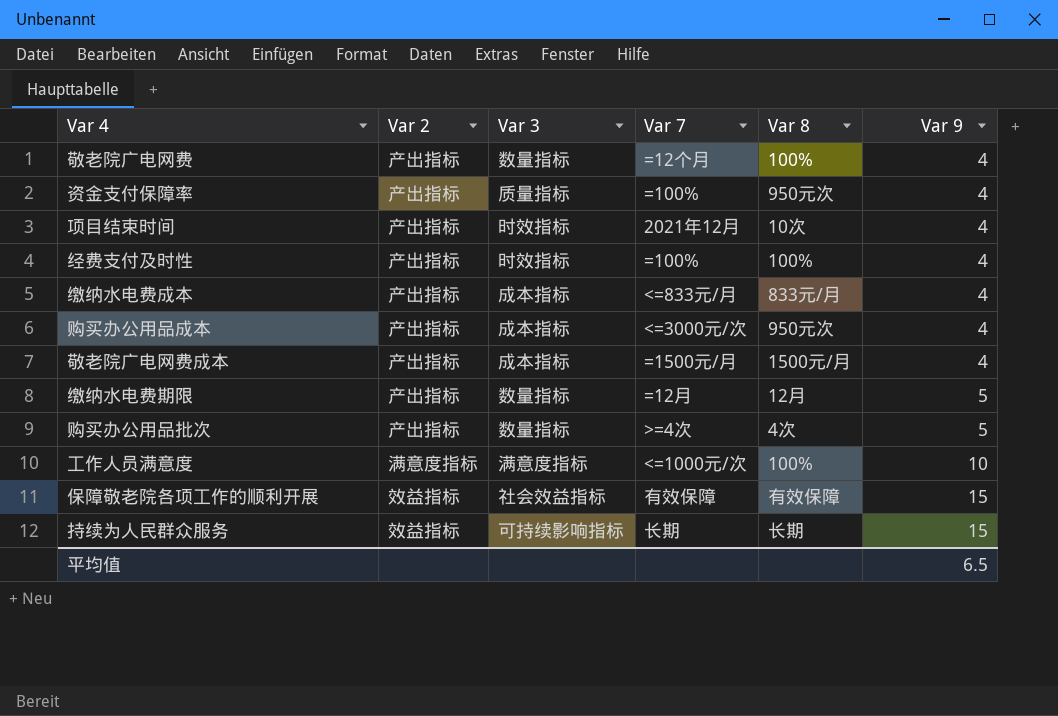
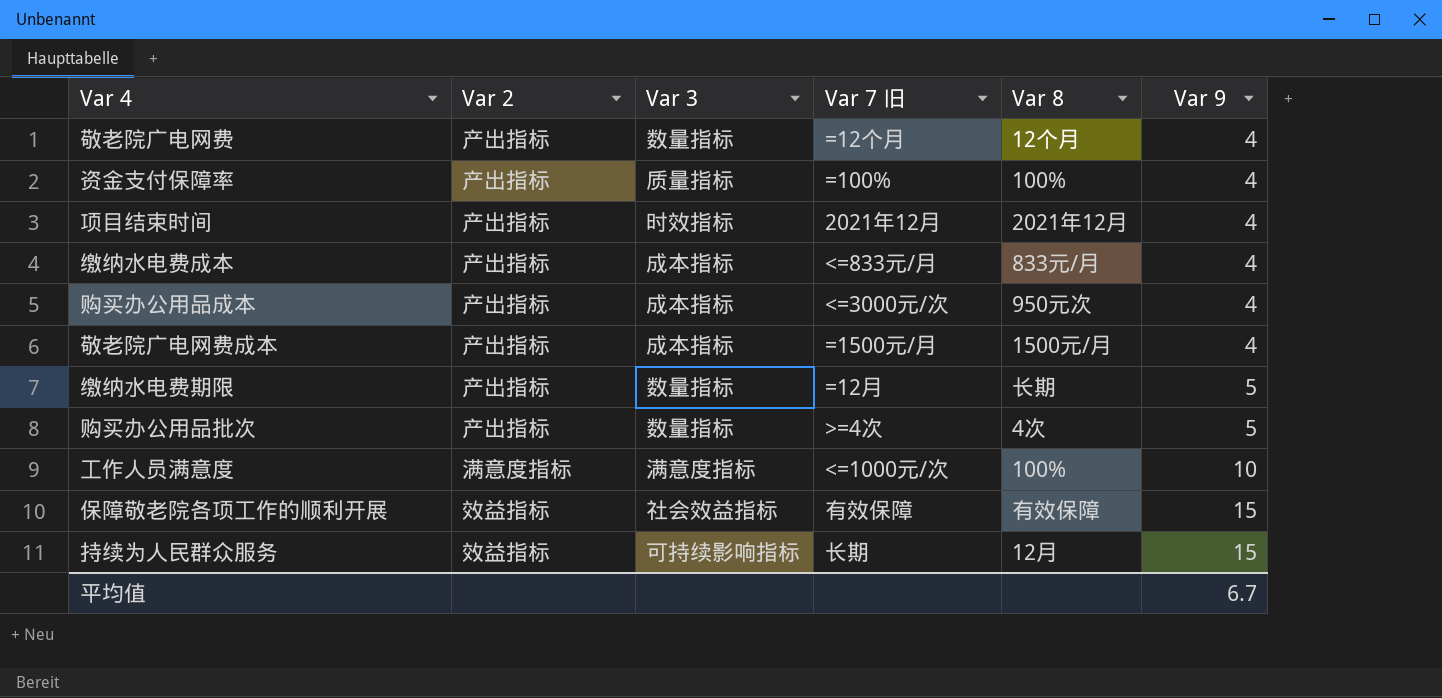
column name: Var 7 -> Var 7 旧
row 经费支付及时性: 产出指标 | 时效指标 | =100% | 100% | 4 -> none
敬老院广电网费 | Var 8: 100% -> 12个月
资金支付保障率 | Var 8: 950元次 -> 100%
项目结束时间 | Var 8: 10次 -> 2021年12月
缴纳水电费期限 | Var 8: 12月 -> 长期
持续为人民群众服务 | Var 8: 长期 -> 12月
平均值 | Var 9: 6.5 -> 6.7

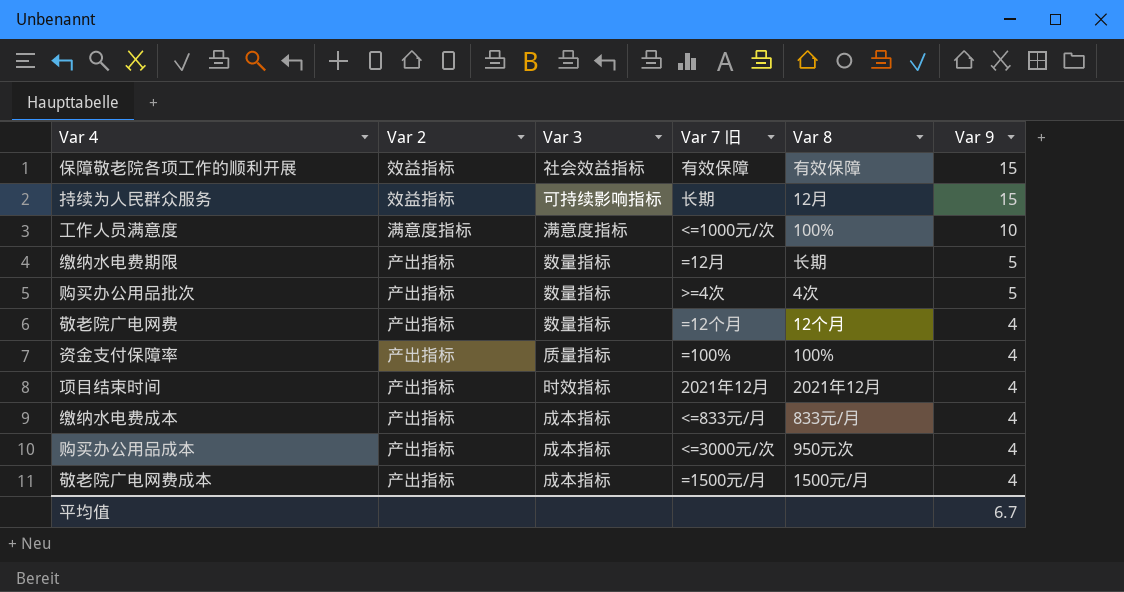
row order: Var 9 ascending -> Var 9 descending

